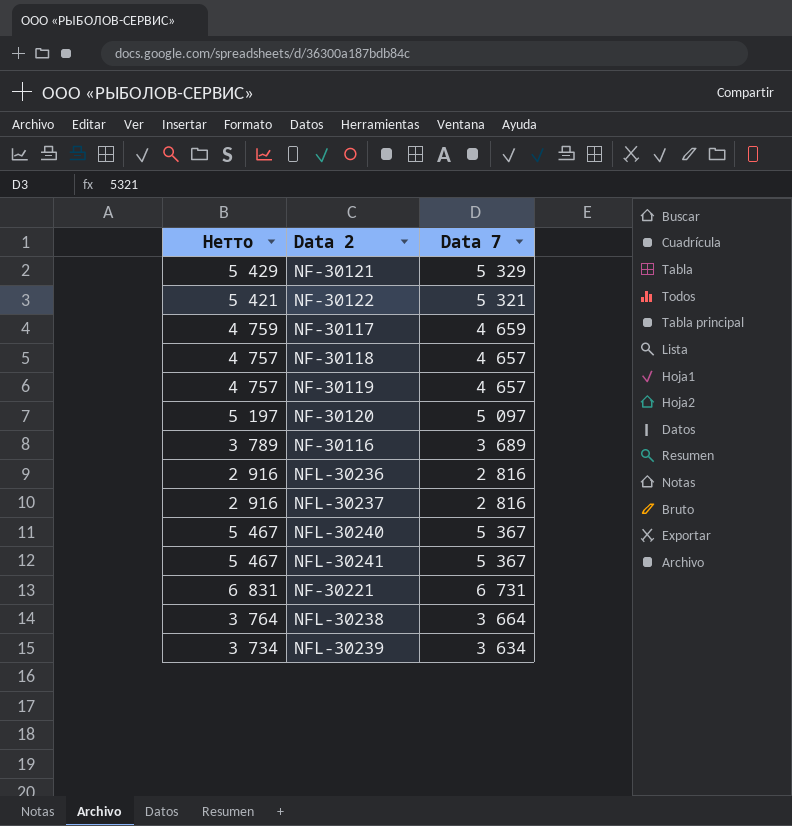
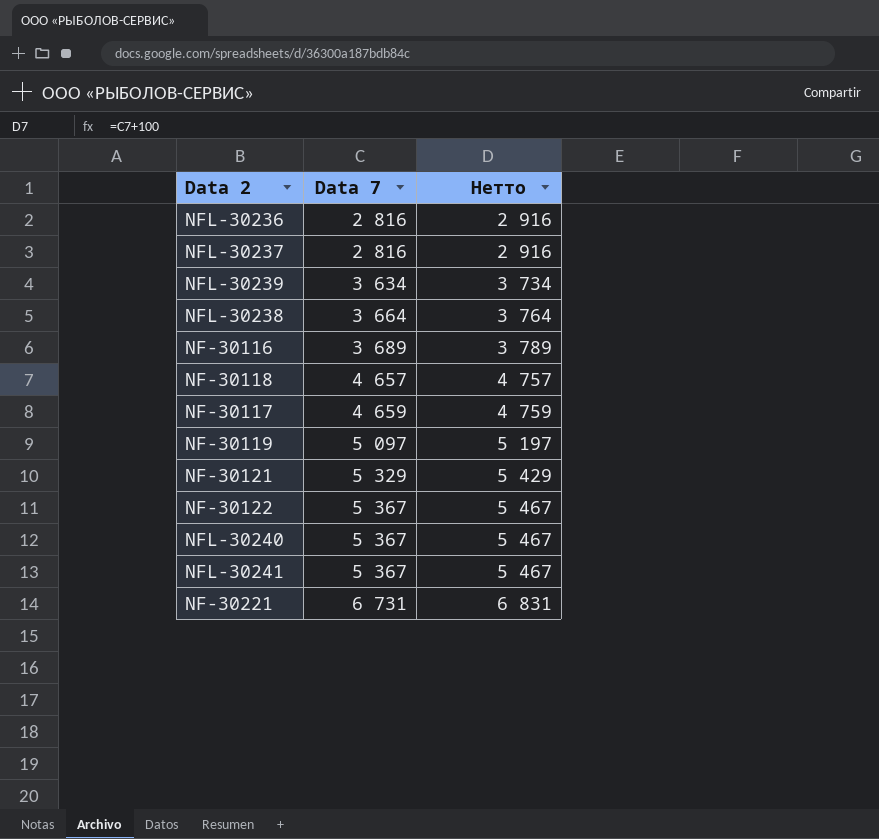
row order: none -> Data 7 ascending
column Нетто | position: 1 -> 3
row NF-30120: 5 197 | 5 097 -> none
NF-30119 | Data 7: 4 657 -> 5 097
NF-30119 | Нетто: 4 757 -> 5 197
NF-30122 | Data 7: 5 321 -> 5 367
NF-30122 | Нетто: 5 421 -> 5 467

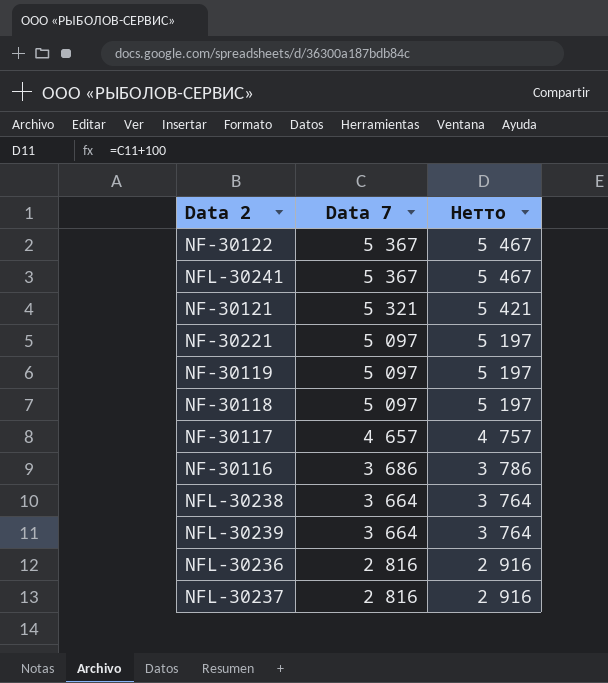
row order: Data 7 ascending -> Data 7 descending
row NFL-30240: 5 367 | 5 467 -> none
NF-30121 | Data 7: 5 329 -> 5 321
NF-30121 | Нетто: 5 429 -> 5 421
NF-30221 | Data 7: 6 731 -> 5 097
NF-30221 | Нетто: 6 831 -> 5 197
NF-30118 | Data 7: 4 657 -> 5 097
NF-30118 | Нетто: 4 757 -> 5 197
NF-30117 | Data 7: 4 659 -> 4 657
NF-30117 | Нетто: 4 759 -> 4 757
NF-30116 | Data 7: 3 689 -> 3 686
NF-30116 | Нетто: 3 789 -> 3 786
NFL-30239 | Data 7: 3 634 -> 3 664
NFL-30239 | Нетто: 3 734 -> 3 764

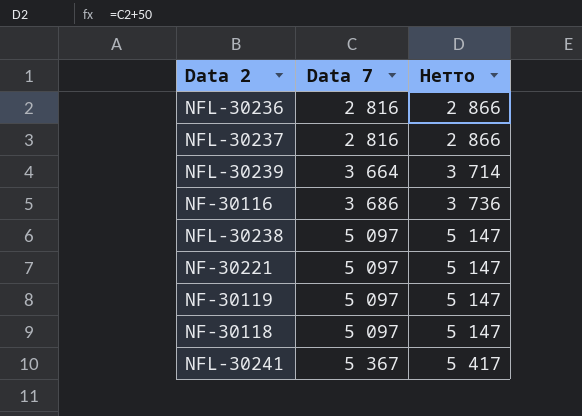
row order: Data 7 descending -> Data 7 ascending
column Нетто | formula: [Data 7] + 100 -> [Data 7] + 50
row NF-30122: 5 367 | 5 467 -> none
row NF-30121: 5 321 | 5 421 -> none
row NF-30117: 4 657 | 4 757 -> none
NFL-30238 | Data 7: 3 664 -> 5 097

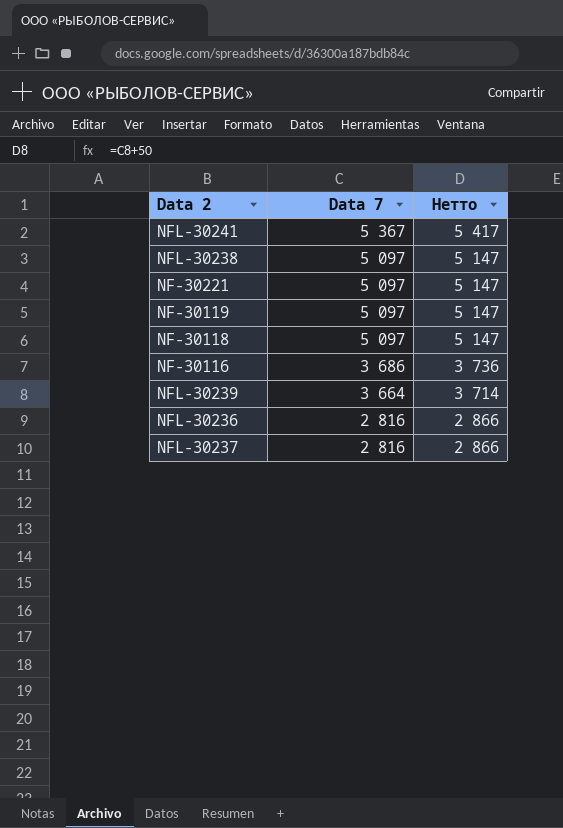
row order: Data 7 ascending -> Data 7 descending

